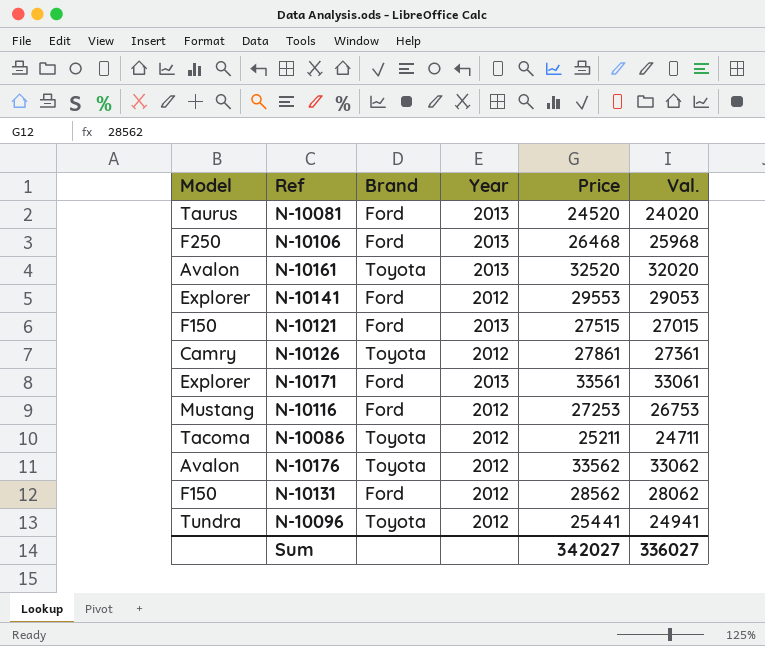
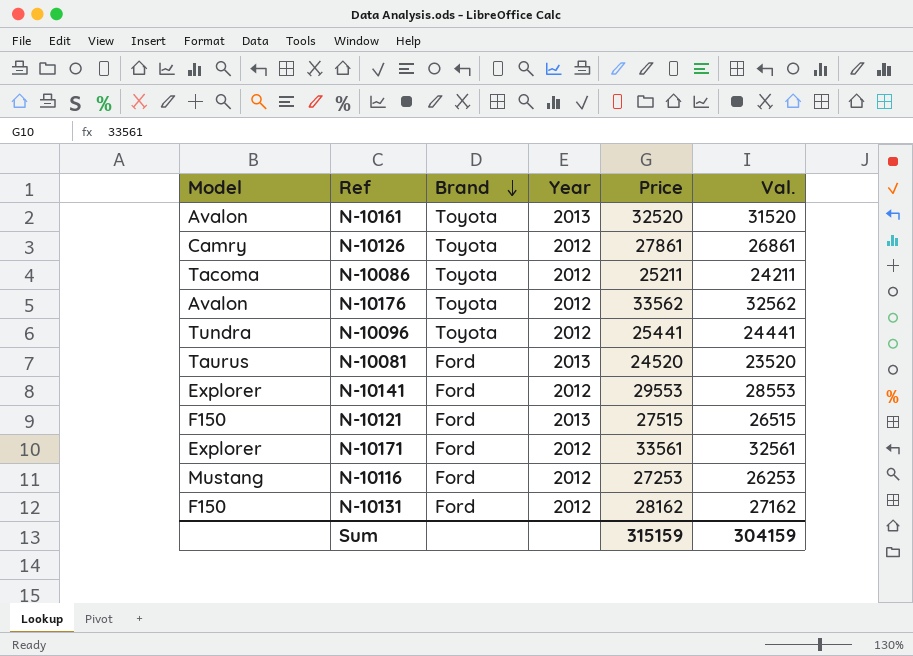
row order: none -> Brand descending
column Val. | formula: [Price] - 500 -> [Price] - 1000
row N-10106: F250 | Ford | 2013 | 26468 | 25968 -> none
N-10171 | Year: 2013 -> 2012
N-10131 | Price: 28562 -> 28162
Sum | Price: 342027 -> 315159
Sum | Val.: 336027 -> 304159

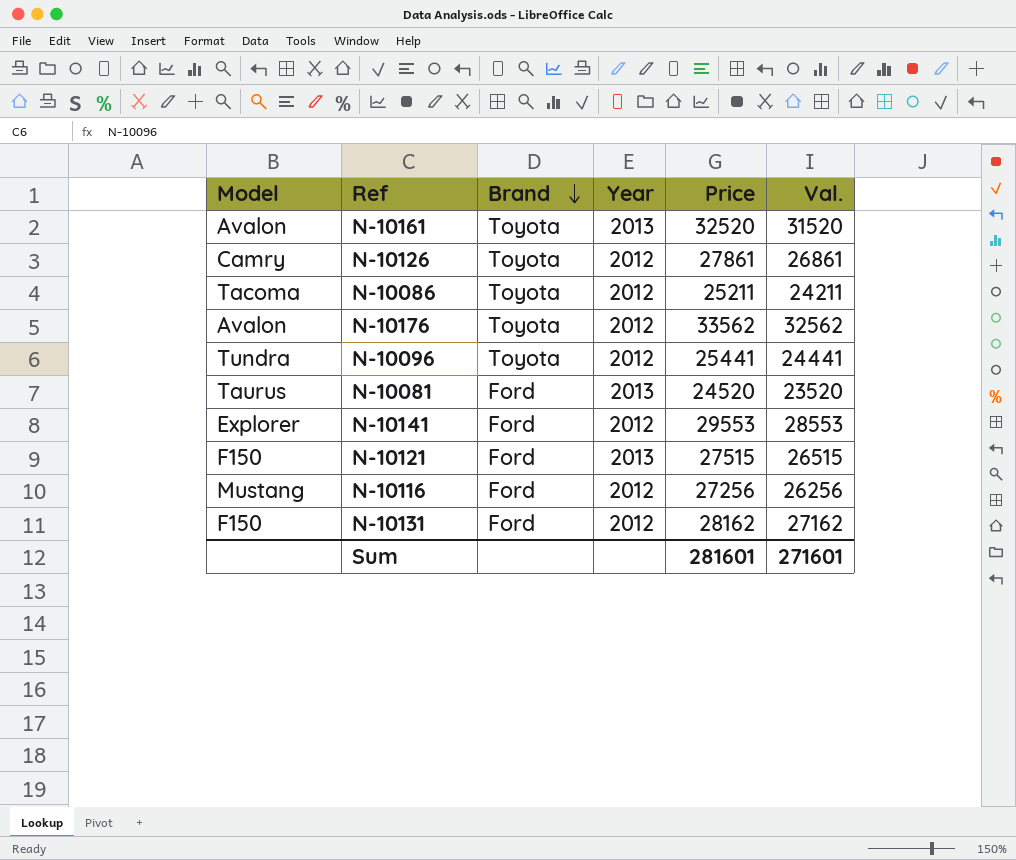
row N-10171: Explorer | Ford | 2012 | 33561 | 32561 -> none
N-10116 | Price: 27253 -> 27256
N-10116 | Val.: 26253 -> 26256
Sum | Price: 315159 -> 281601
Sum | Val.: 304159 -> 271601

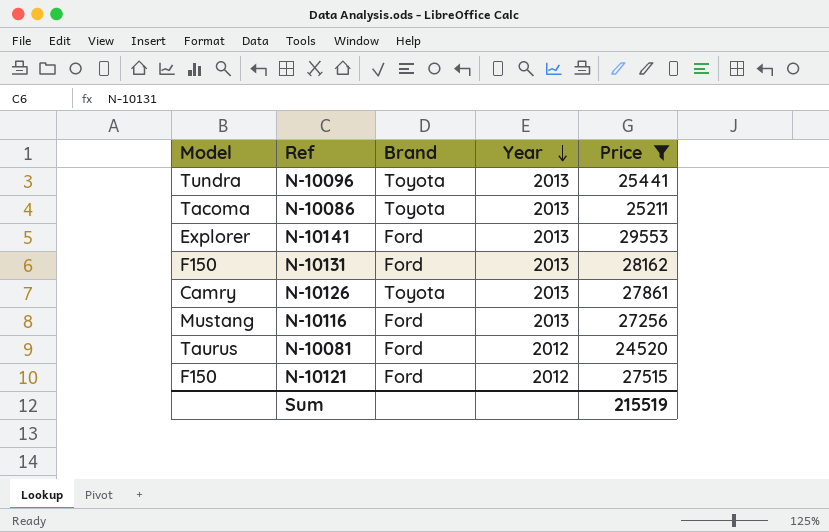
filter: none -> Price <= 29553
row order: Brand descending -> Year descending
column Val. | formula: [Price] - 1000 -> none
N-10096 | Year: 2012 -> 2013
N-10086 | Year: 2012 -> 2013
N-10141 | Year: 2012 -> 2013
N-10131 | Year: 2012 -> 2013
N-10126 | Year: 2012 -> 2013
N-10116 | Year: 2012 -> 2013
N-10081 | Year: 2013 -> 2012
N-10121 | Year: 2013 -> 2012
Sum | Price: 281601 -> 215519

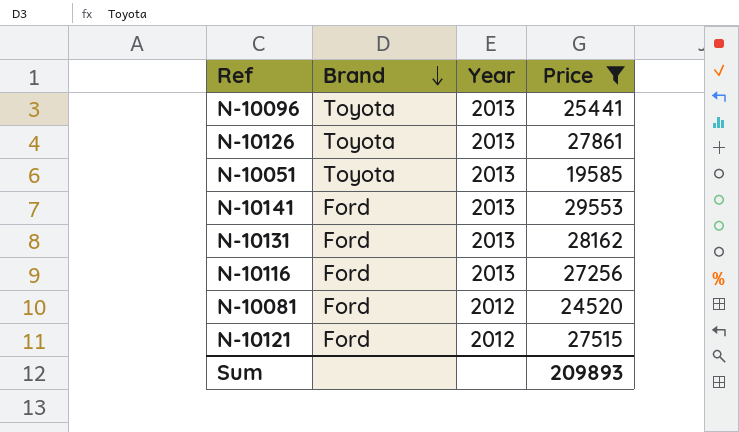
row order: Year descending -> Brand descending
column Model | position: 1 -> none
row N-10086: Tacoma | Toyota | 2013 | 25211 -> none
row N-10051: none -> Toyota | 2013 | 19585
Sum | Price: 215519 -> 209893

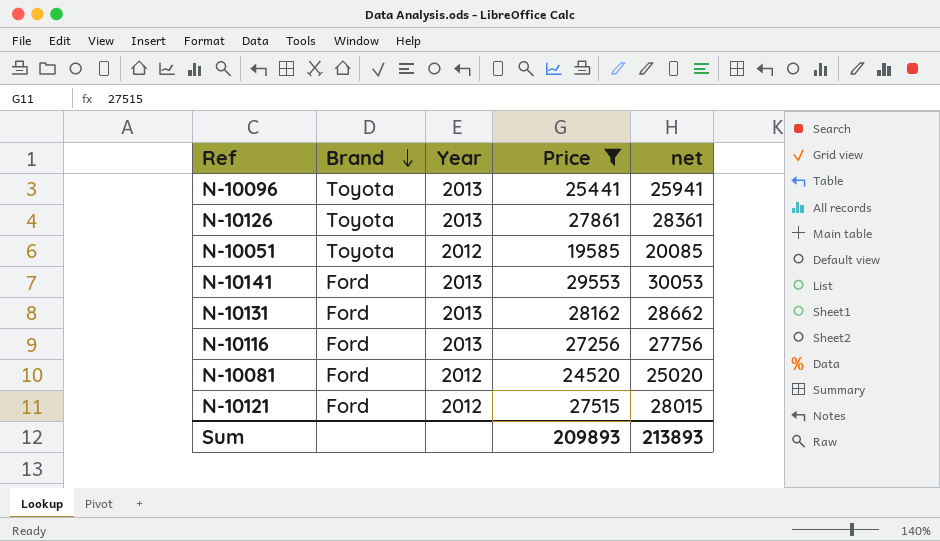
column net | formula: none -> [Price] + 500
N-10051 | Year: 2013 -> 2012

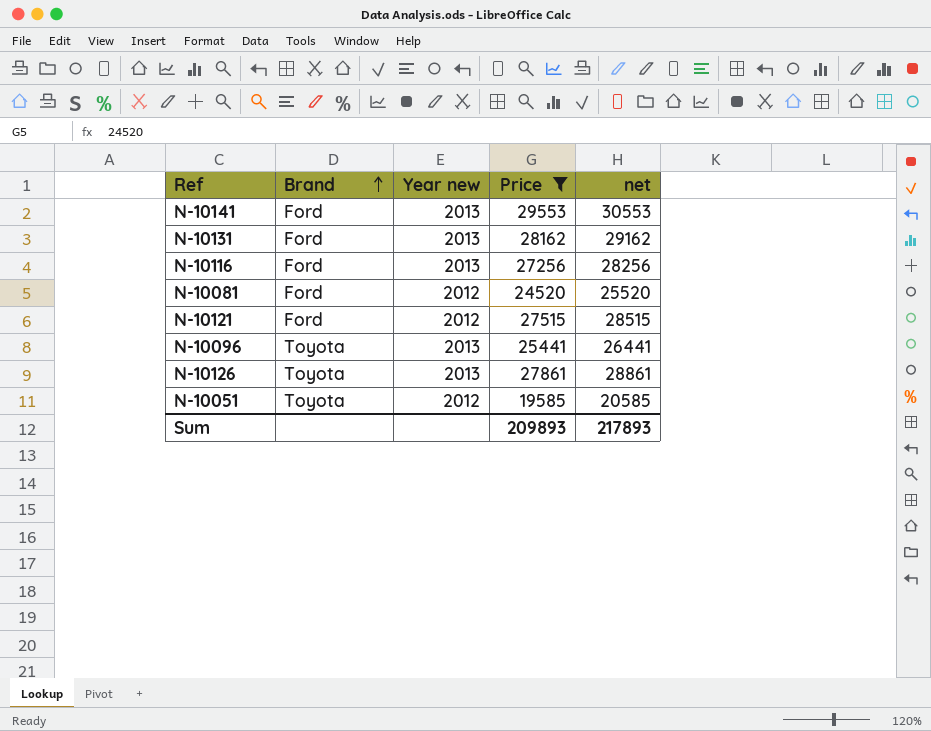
row order: Brand descending -> Brand ascending
column name: Year -> Year new
column net | formula: [Price] + 500 -> [Price] + 1000
Sum | net: 213893 -> 217893

